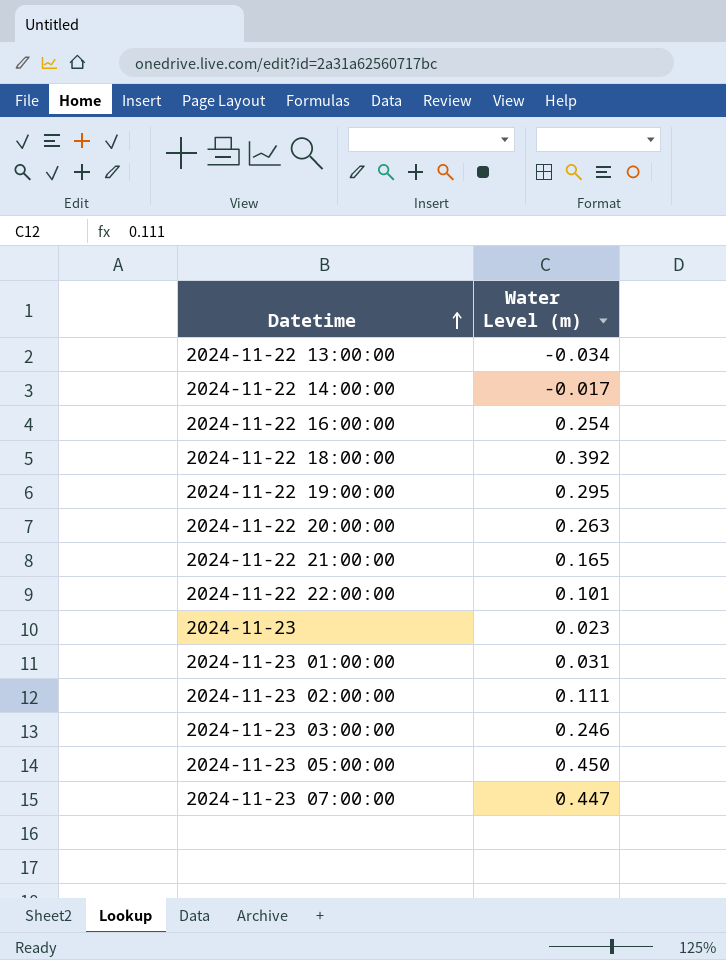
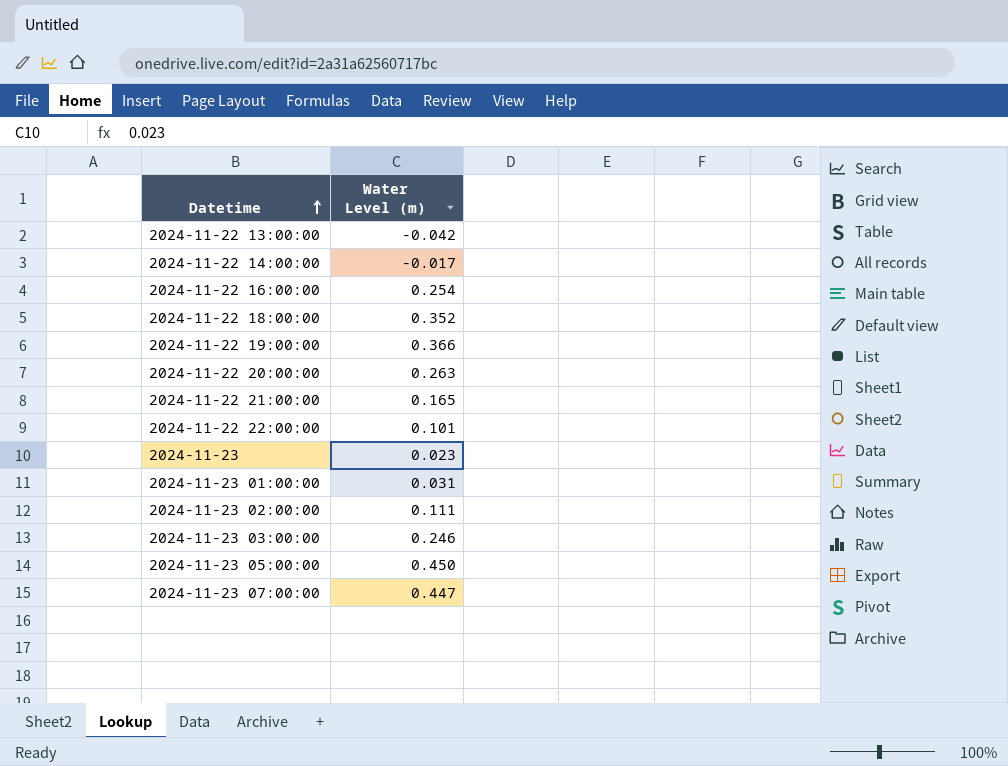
2024-11-22 13:00:00 | Water Level (m): -0.034 -> -0.042
2024-11-22 18:00:00 | Water Level (m): 0.392 -> 0.352
2024-11-22 19:00:00 | Water Level (m): 0.295 -> 0.366

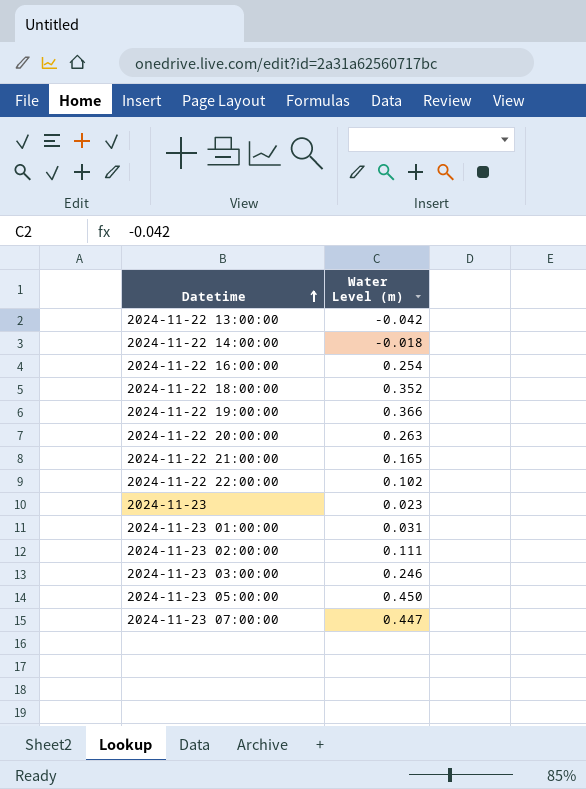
2024-11-22 14:00:00 | Water Level (m): -0.017 -> -0.018
2024-11-22 22:00:00 | Water Level (m): 0.101 -> 0.102

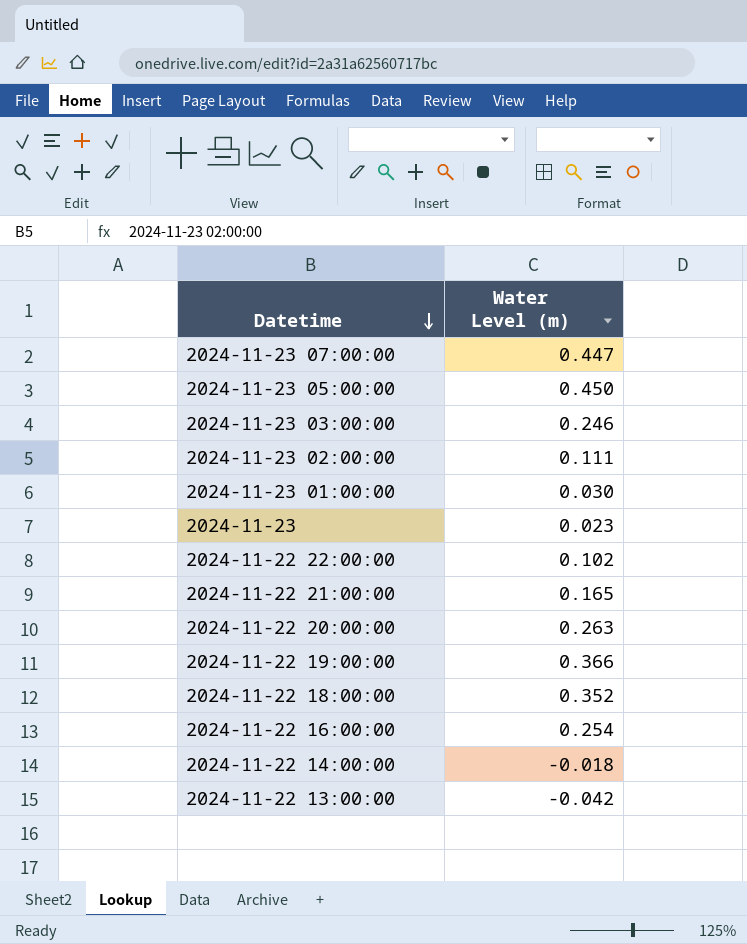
row order: Datetime ascending -> Datetime descending
2024-11-23 01:00:00 | Water Level (m): 0.031 -> 0.030

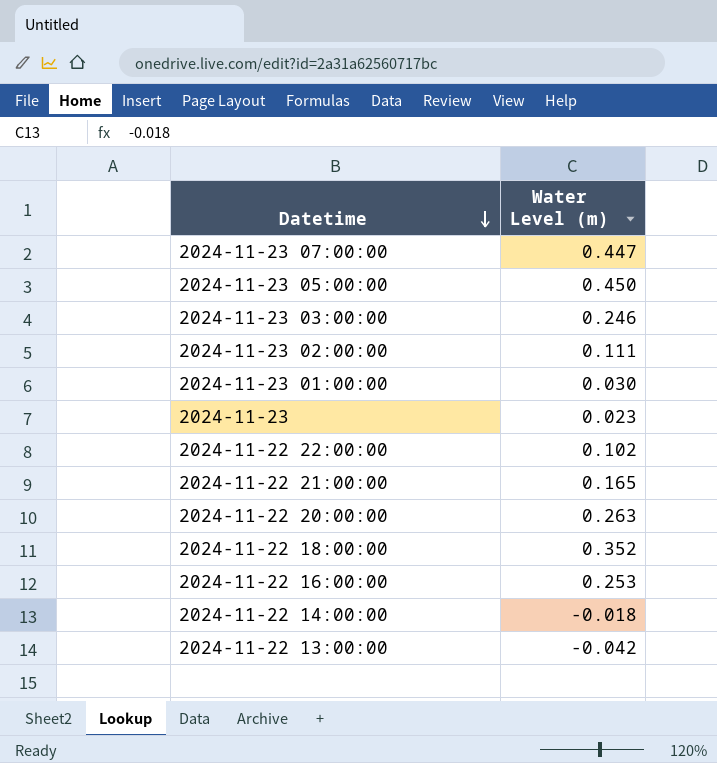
row 2024-11-22 19:00:00: 0.366 -> none
2024-11-22 16:00:00 | Water Level (m): 0.254 -> 0.253

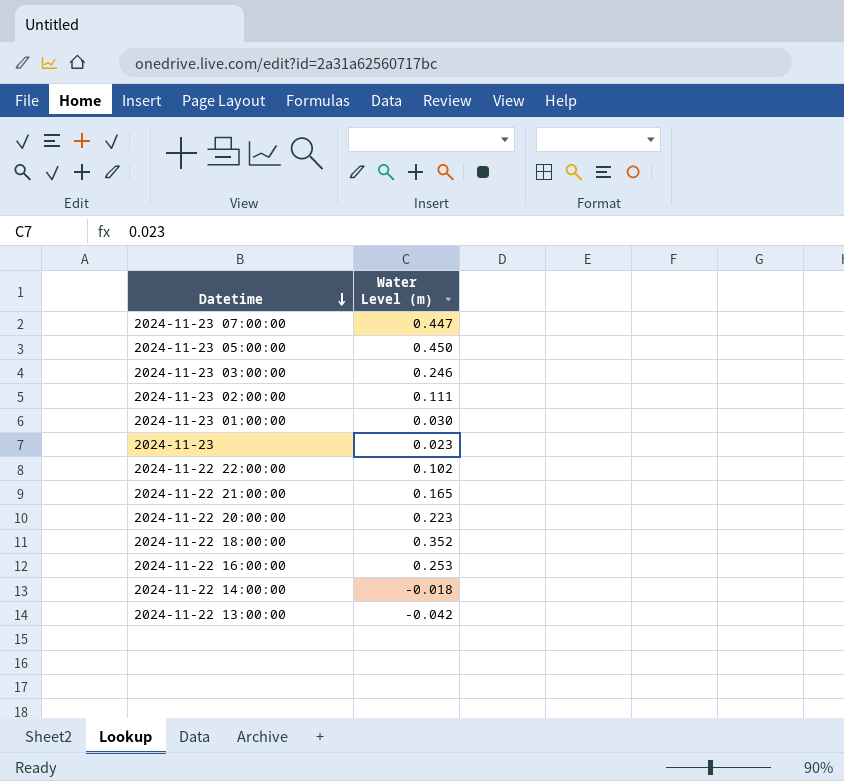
2024-11-22 20:00:00 | Water Level (m): 0.263 -> 0.223

